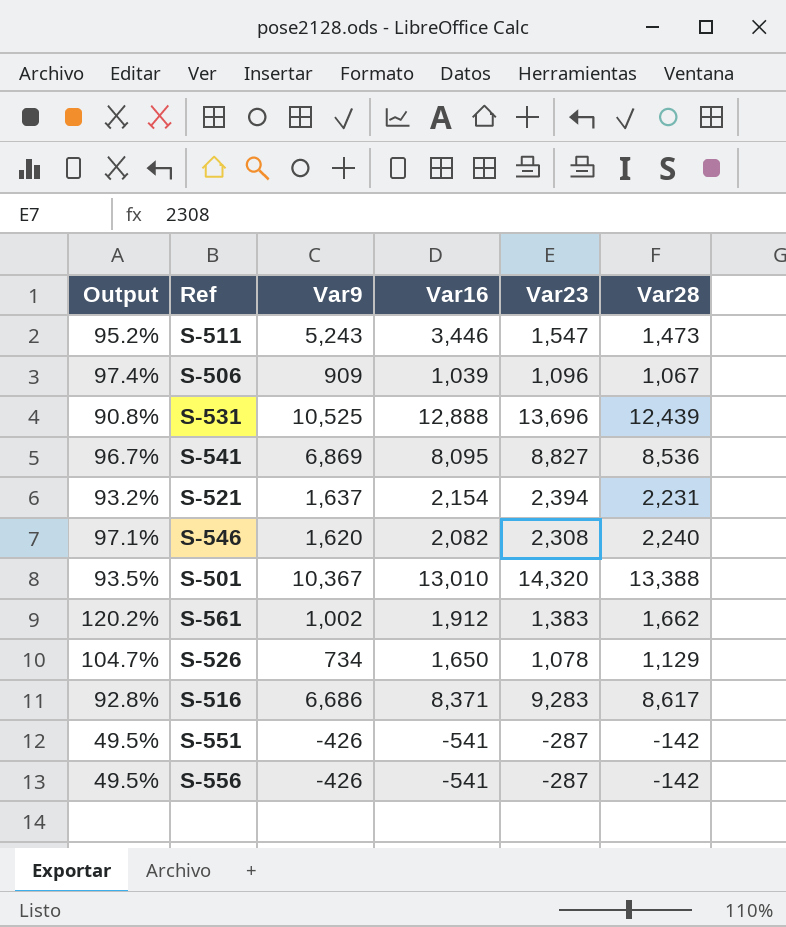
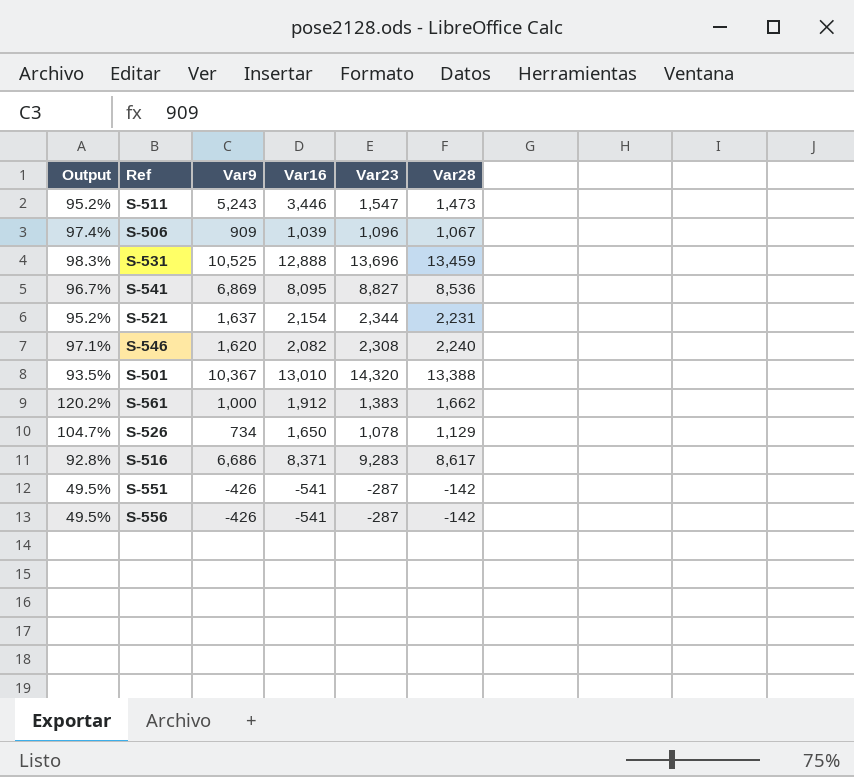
S-531 | Output: 90.8% -> 98.3%
S-531 | Var28: 12,439 -> 13,459
S-521 | Output: 93.2% -> 95.2%
S-521 | Var23: 2,394 -> 2,344
S-561 | Var9: 1,002 -> 1,000

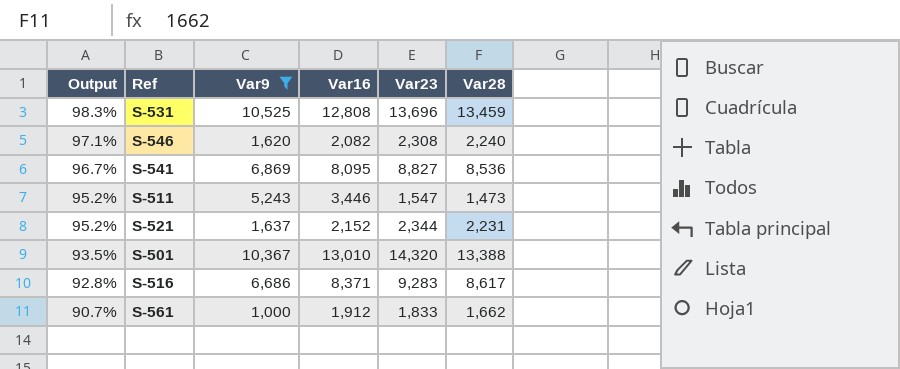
filter: none -> Var9 >= 1,000
row order: none -> Output descending
S-531 | Var16: 12,888 -> 12,808
S-521 | Var16: 2,154 -> 2,152
S-561 | Output: 120.2% -> 90.7%
S-561 | Var23: 1,383 -> 1,833

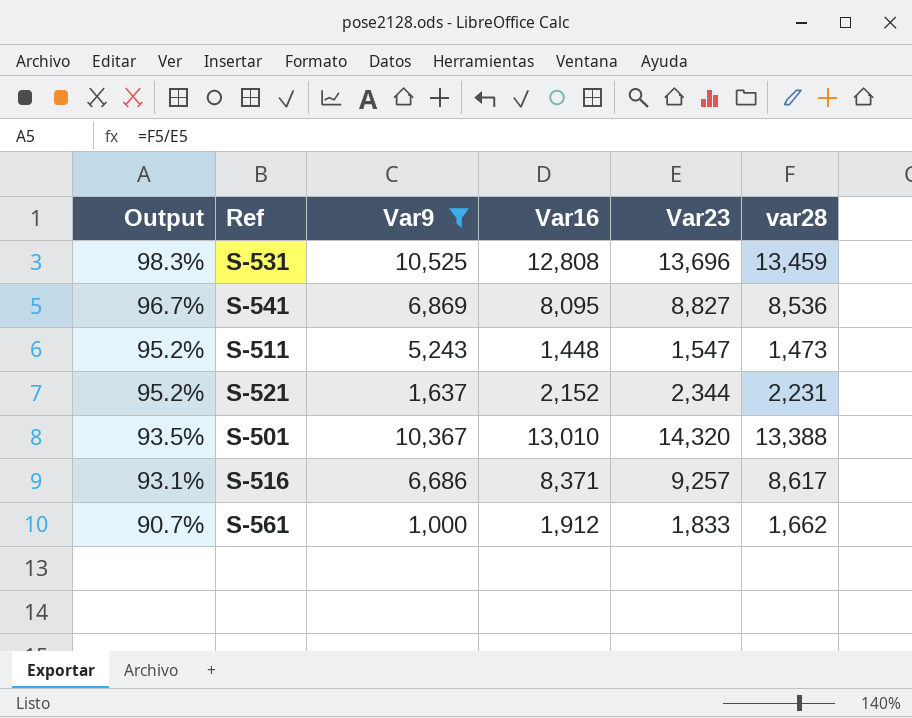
column name: Var28 -> var28
row S-546: 97.1% | 1,620 | 2,082 | 2,308 | 2,240 -> none
S-511 | Var16: 3,446 -> 1,448
S-516 | Output: 92.8% -> 93.1%
S-516 | Var23: 9,283 -> 9,257

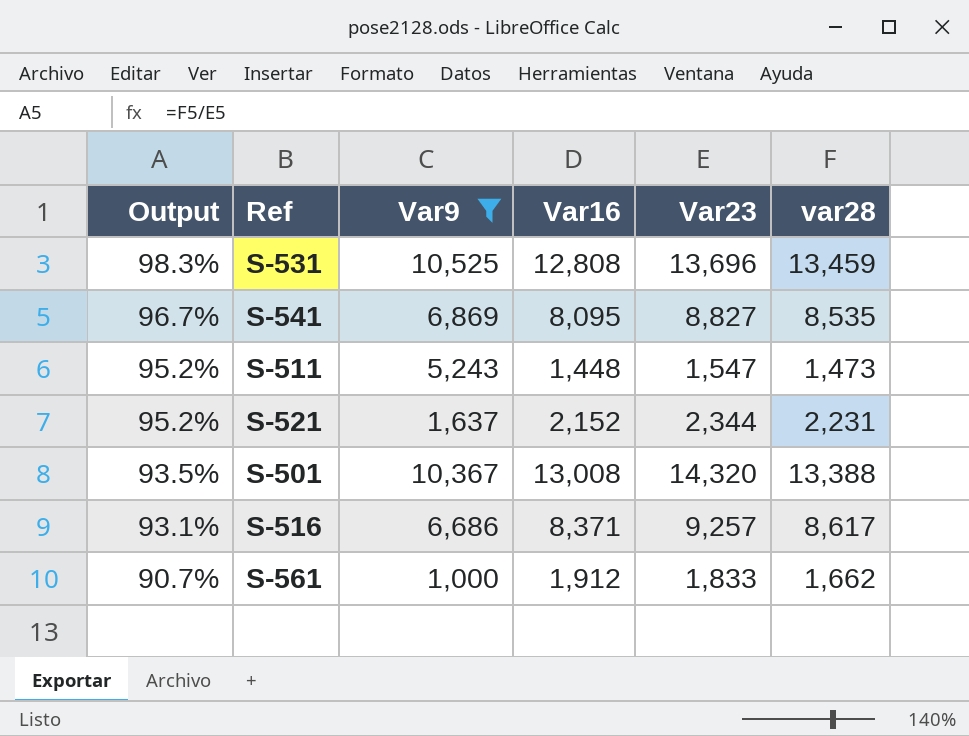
S-541 | var28: 8,536 -> 8,535
S-501 | Var16: 13,010 -> 13,008

